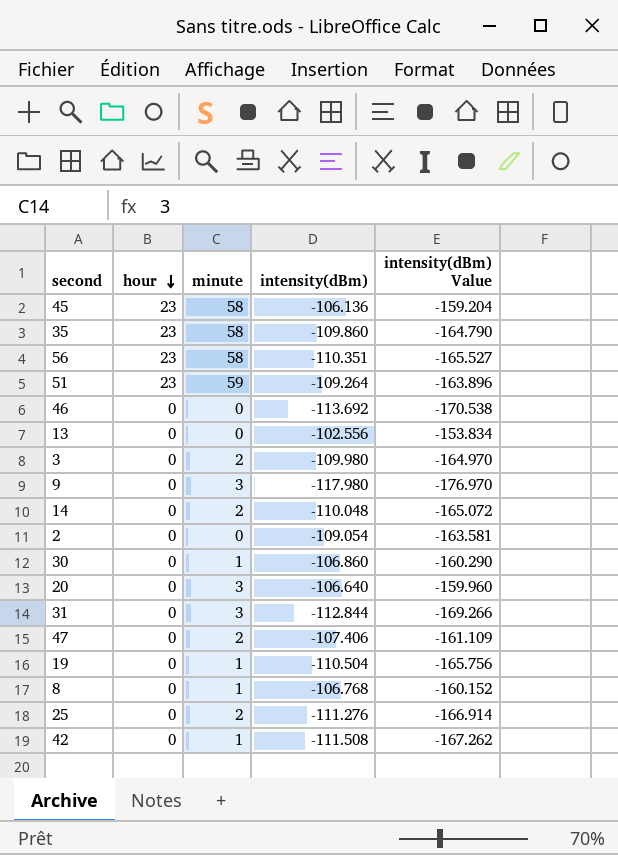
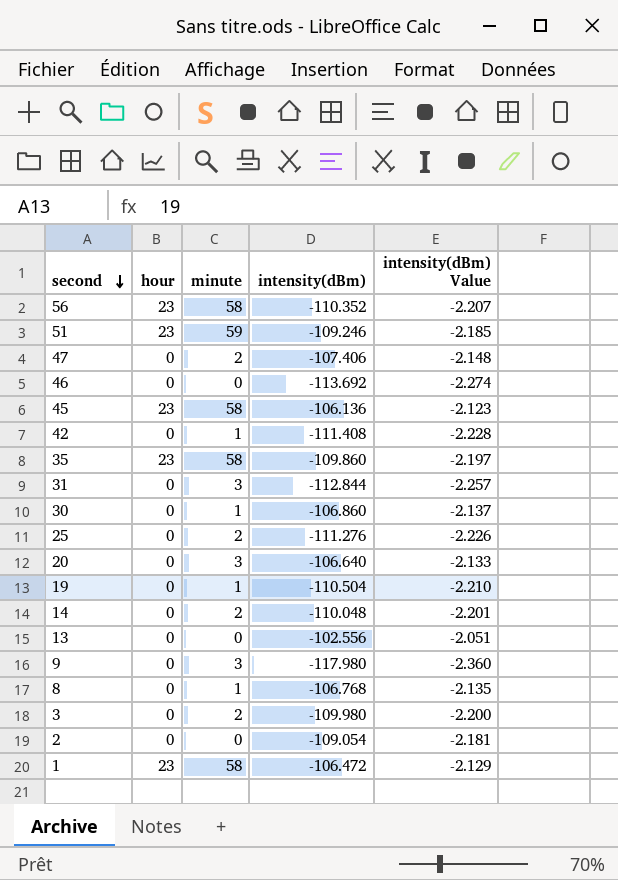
row order: hour descending -> second descending
column intensity(dBm) Value | formula: [intensity(dBm)] * 1.5 -> [intensity(dBm)] * 0.02
56 | intensity(dBm): -110.351 -> -110.352
51 | intensity(dBm): -109.264 -> -109.246
42 | intensity(dBm): -111.508 -> -111.408
row 1: none -> 23 | 58 | -106.472 | -2.129

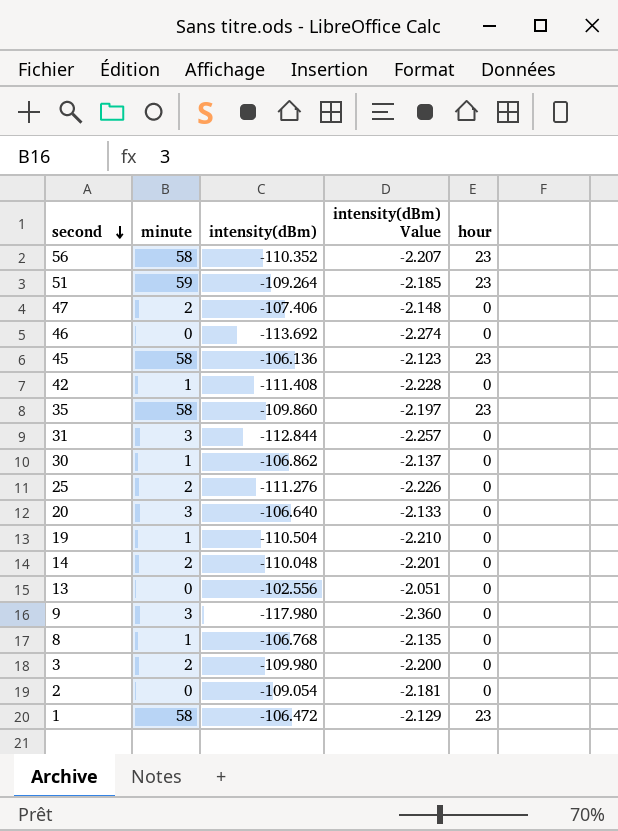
column hour | position: 2 -> 5
51 | intensity(dBm): -109.246 -> -109.264
30 | intensity(dBm): -106.860 -> -106.862

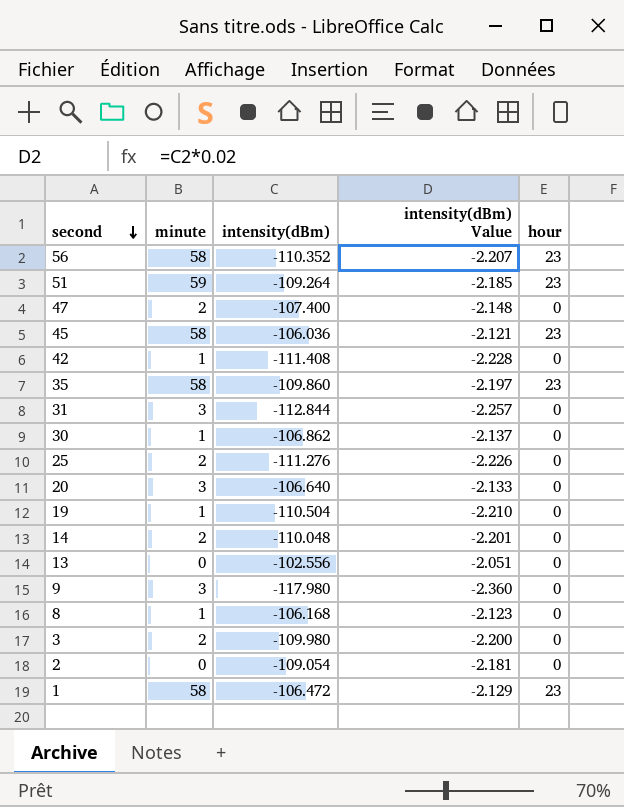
row 46: 0 | -113.692 | -2.274 | 0 -> none
47 | intensity(dBm): -107.406 -> -107.400
45 | intensity(dBm): -106.136 -> -106.036
45 | intensity(dBm) Value: -2.123 -> -2.121
8 | intensity(dBm): -106.768 -> -106.168
8 | intensity(dBm) Value: -2.135 -> -2.123

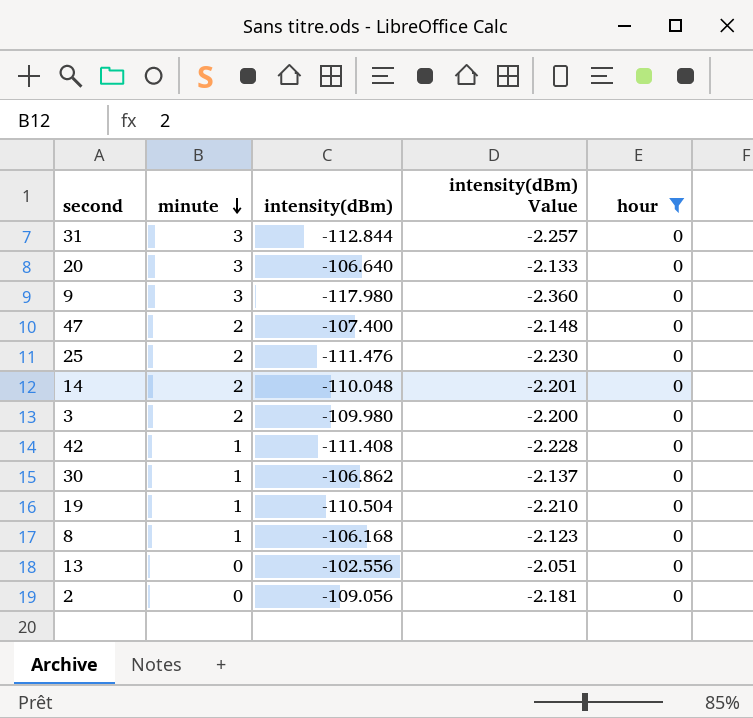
filter: none -> hour = 0
row order: second descending -> minute descending
25 | intensity(dBm): -111.276 -> -111.476
25 | intensity(dBm) Value: -2.226 -> -2.230
2 | intensity(dBm): -109.054 -> -109.056

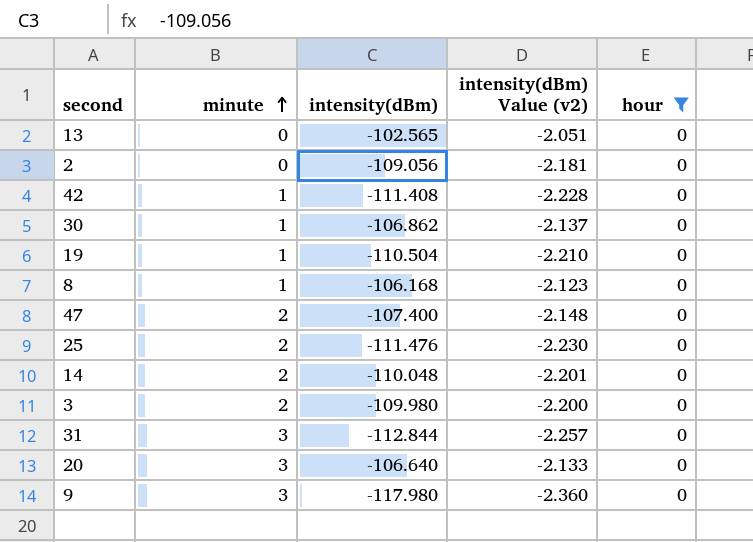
row order: minute descending -> minute ascending
column name: intensity(dBm) Value -> intensity(dBm) Value (v2)
13 | intensity(dBm): -102.556 -> -102.565

